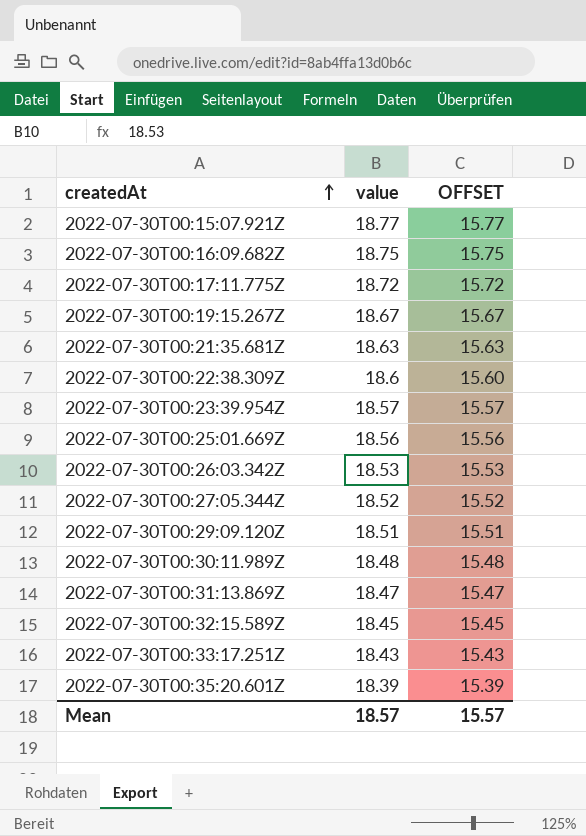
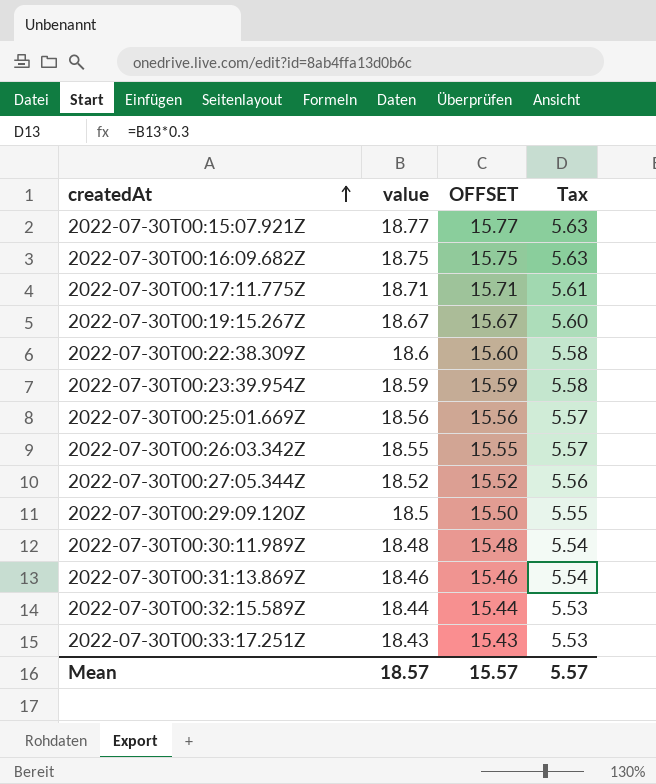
column Tax | formula: none -> [value] * 0.3
row 2022-07-30T00:21:35.681Z: 18.63 | 15.63 -> none
row 2022-07-30T00:35:20.601Z: 18.39 | 15.39 -> none
2022-07-30T00:17:11.775Z | value: 18.72 -> 18.71
2022-07-30T00:17:11.775Z | OFFSET: 15.72 -> 15.71
2022-07-30T00:23:39.954Z | value: 18.57 -> 18.59
2022-07-30T00:23:39.954Z | OFFSET: 15.57 -> 15.59
2022-07-30T00:26:03.342Z | value: 18.53 -> 18.55
2022-07-30T00:26:03.342Z | OFFSET: 15.53 -> 15.55
2022-07-30T00:29:09.120Z | value: 18.51 -> 18.5
2022-07-30T00:29:09.120Z | OFFSET: 15.51 -> 15.50
2022-07-30T00:31:13.869Z | value: 18.47 -> 18.46
2022-07-30T00:31:13.869Z | OFFSET: 15.47 -> 15.46
2022-07-30T00:32:15.589Z | value: 18.45 -> 18.44
2022-07-30T00:32:15.589Z | OFFSET: 15.45 -> 15.44

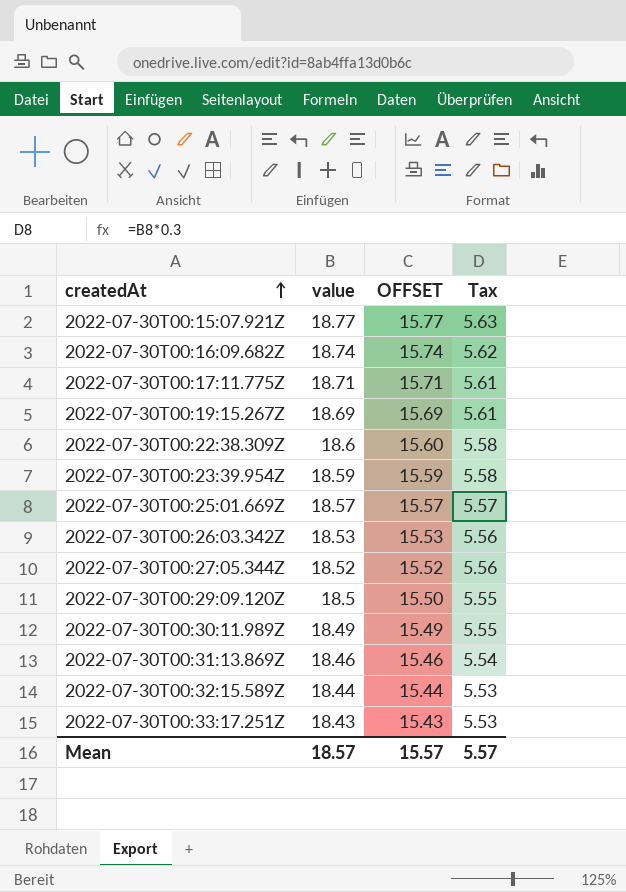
2022-07-30T00:16:09.682Z | value: 18.75 -> 18.74
2022-07-30T00:16:09.682Z | OFFSET: 15.75 -> 15.74
2022-07-30T00:16:09.682Z | Tax: 5.63 -> 5.62
2022-07-30T00:19:15.267Z | value: 18.67 -> 18.69
2022-07-30T00:19:15.267Z | OFFSET: 15.67 -> 15.69
2022-07-30T00:19:15.267Z | Tax: 5.60 -> 5.61
2022-07-30T00:25:01.669Z | value: 18.56 -> 18.57
2022-07-30T00:25:01.669Z | OFFSET: 15.56 -> 15.57
2022-07-30T00:26:03.342Z | value: 18.55 -> 18.53
2022-07-30T00:26:03.342Z | OFFSET: 15.55 -> 15.53
2022-07-30T00:26:03.342Z | Tax: 5.57 -> 5.56
2022-07-30T00:30:11.989Z | value: 18.48 -> 18.49
2022-07-30T00:30:11.989Z | OFFSET: 15.48 -> 15.49
2022-07-30T00:30:11.989Z | Tax: 5.54 -> 5.55

